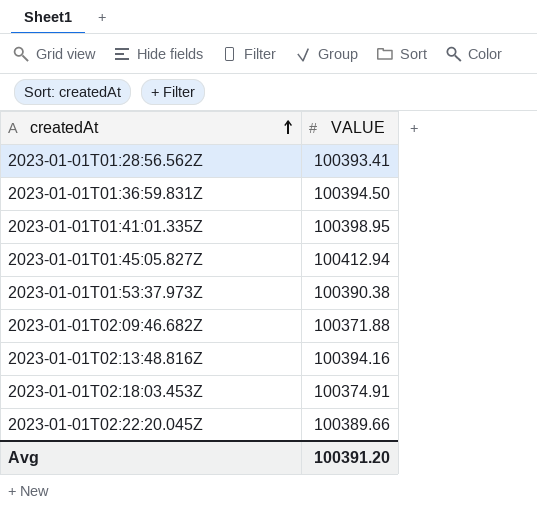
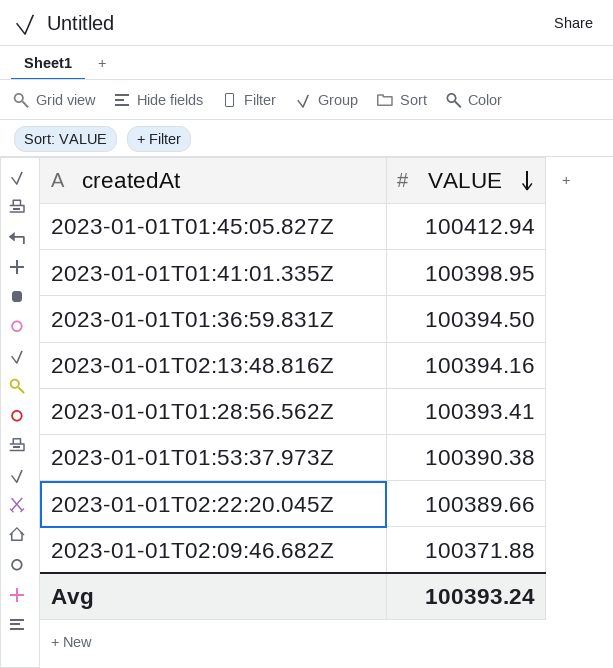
row order: createdAt ascending -> VALUE descending
row 2023-01-01T02:18:03.453Z: 100374.91 -> none
Avg | VALUE: 100391.20 -> 100393.24

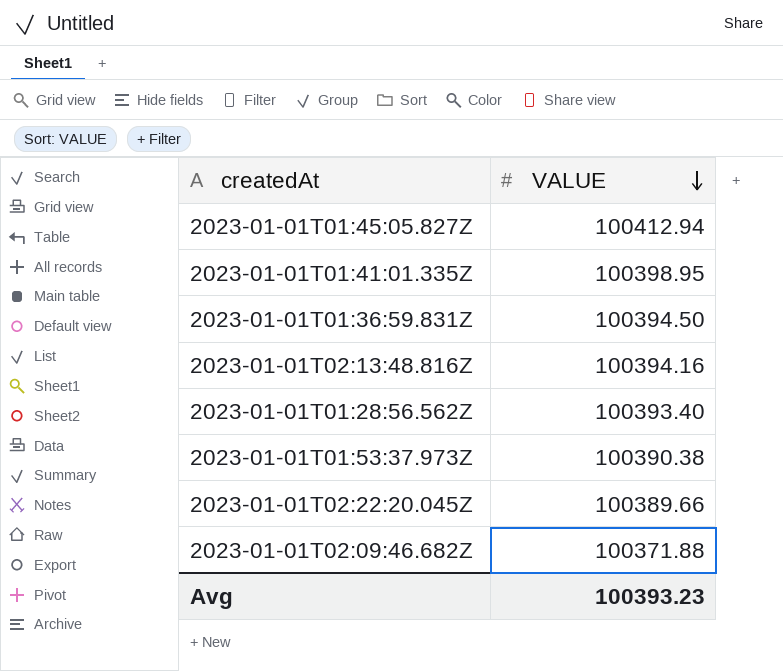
2023-01-01T01:28:56.562Z | VALUE: 100393.41 -> 100393.40
Avg | VALUE: 100393.24 -> 100393.23

